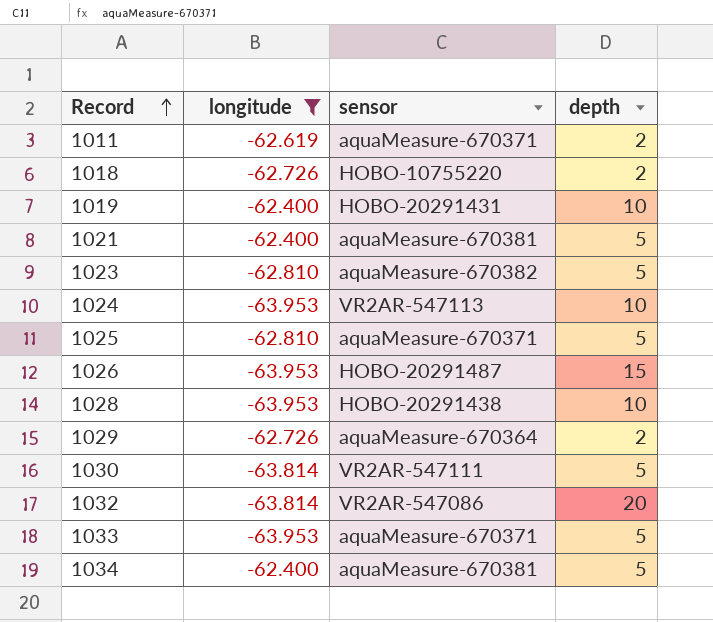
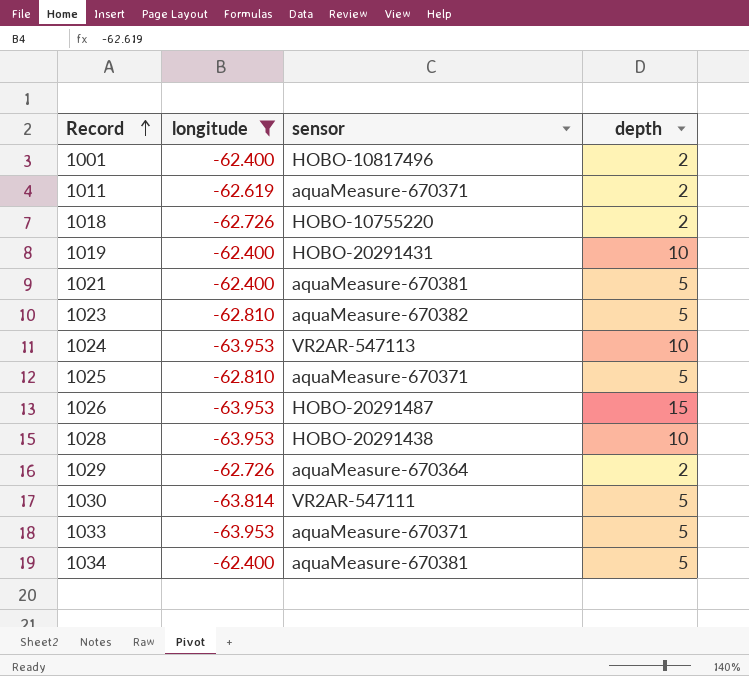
row 1032: -63.814 | VR2AR-547086 | 20 -> none
row 1001: none -> -62.400 | HOBO-10817496 | 2

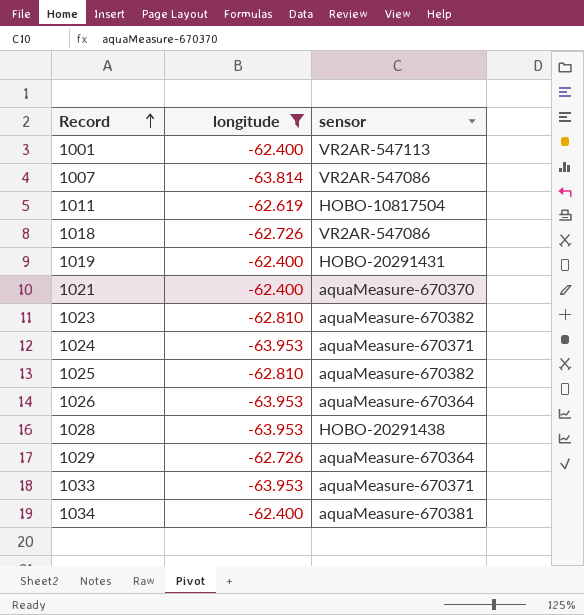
column depth | position: 4 -> none
row 1030: -63.814 | VR2AR-547111 | 5 -> none
1001 | sensor: HOBO-10817496 -> VR2AR-547113
row 1007: none -> -63.814 | VR2AR-547086
1011 | sensor: aquaMeasure-670371 -> HOBO-10817504
1018 | sensor: HOBO-10755220 -> VR2AR-547086
1021 | sensor: aquaMeasure-670381 -> aquaMeasure-670370
1024 | sensor: VR2AR-547113 -> aquaMeasure-670371
1025 | sensor: aquaMeasure-670371 -> aquaMeasure-670382
1026 | sensor: HOBO-20291487 -> aquaMeasure-670364

